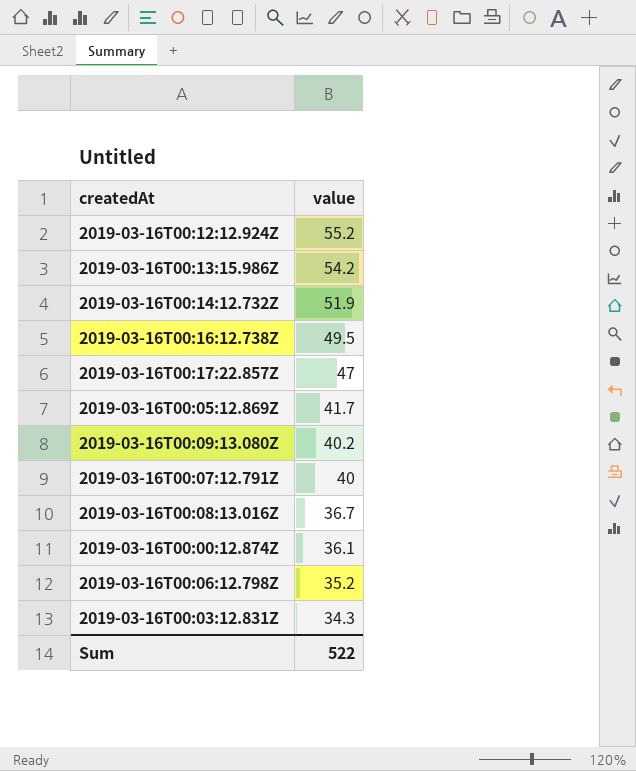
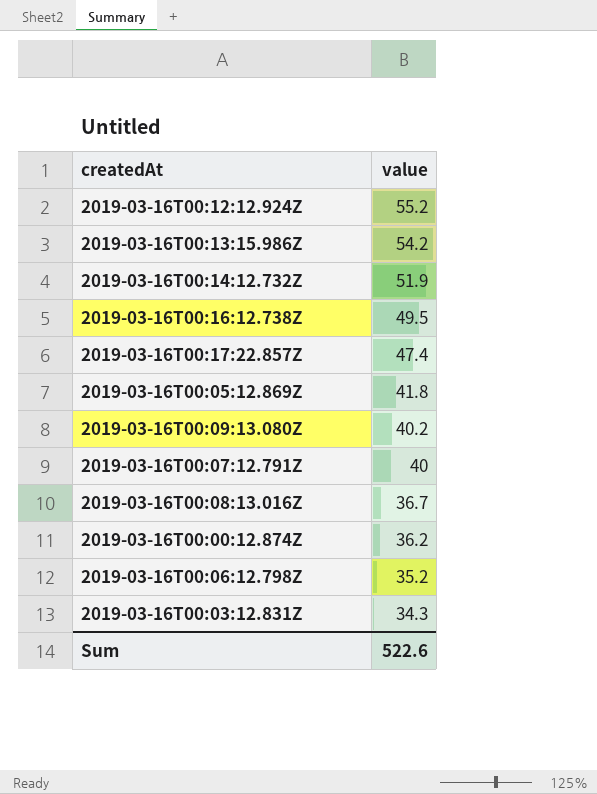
2019-03-16T00:17:22.857Z | value: 47 -> 47.4
2019-03-16T00:05:12.869Z | value: 41.7 -> 41.8
2019-03-16T00:00:12.874Z | value: 36.1 -> 36.2
Sum | value: 522 -> 522.6

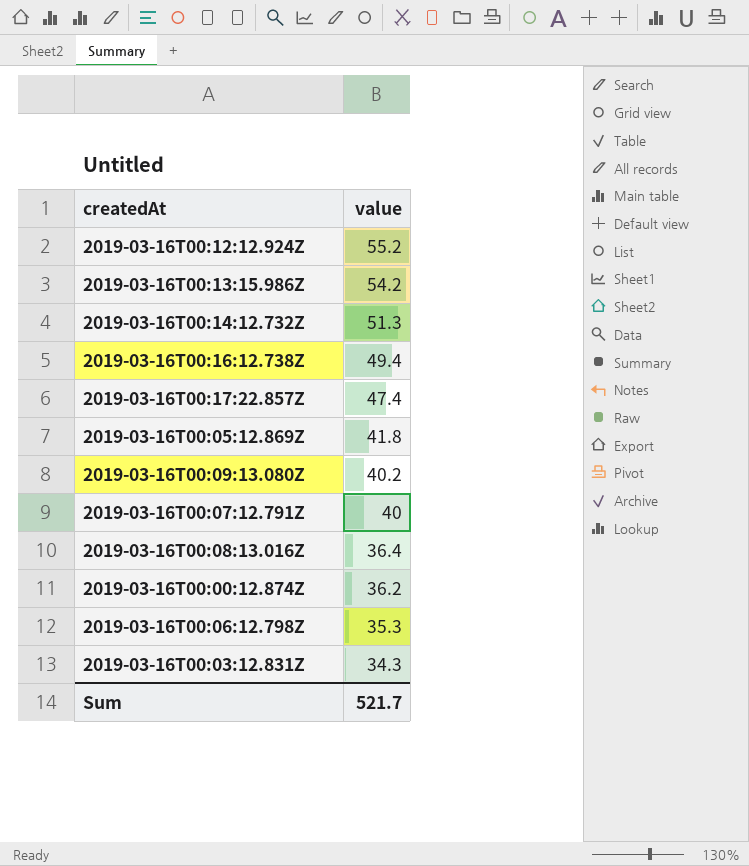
2019-03-16T00:14:12.732Z | value: 51.9 -> 51.3
2019-03-16T00:16:12.738Z | value: 49.5 -> 49.4
2019-03-16T00:08:13.016Z | value: 36.7 -> 36.4
2019-03-16T00:06:12.798Z | value: 35.2 -> 35.3
Sum | value: 522.6 -> 521.7

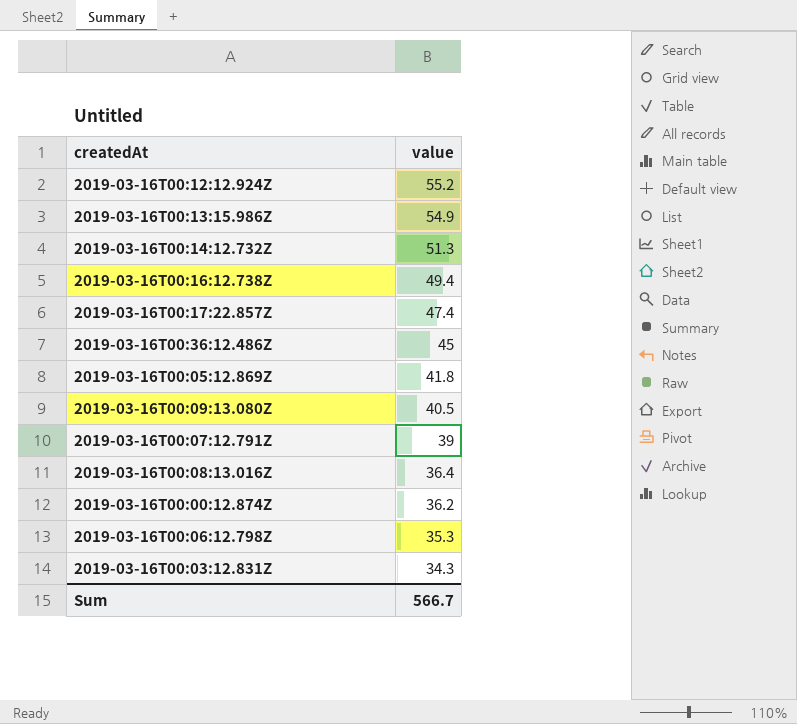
2019-03-16T00:13:15.986Z | value: 54.2 -> 54.9
row 2019-03-16T00:36:12.486Z: none -> 45
2019-03-16T00:09:13.080Z | value: 40.2 -> 40.5
2019-03-16T00:07:12.791Z | value: 40 -> 39
Sum | value: 521.7 -> 566.7

